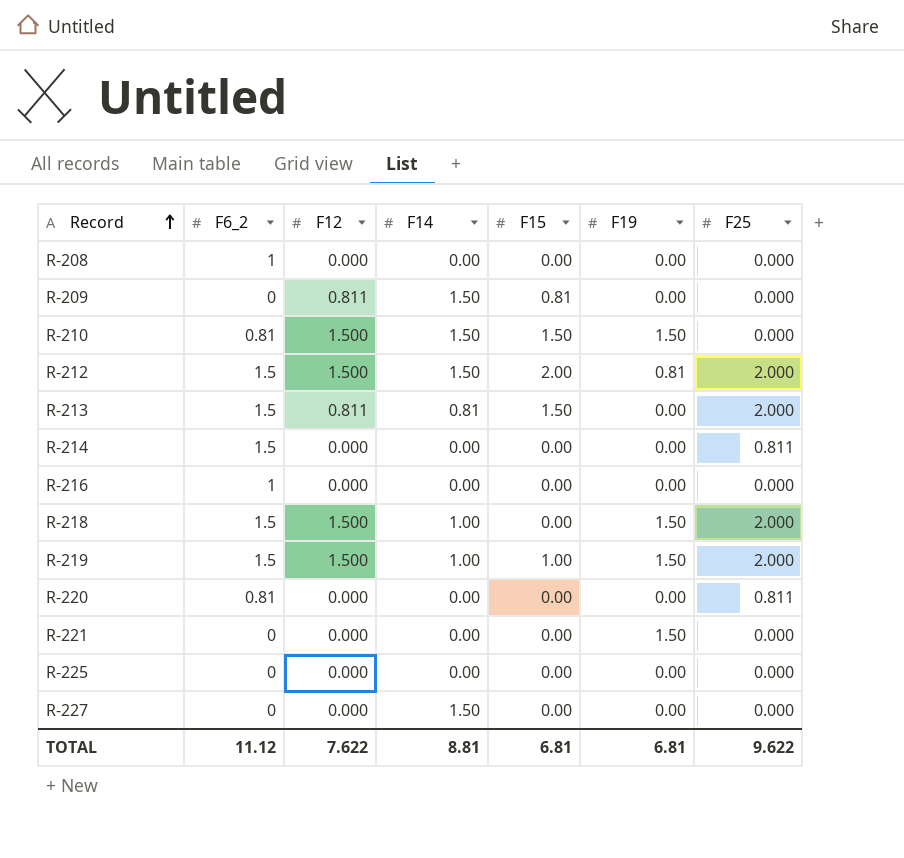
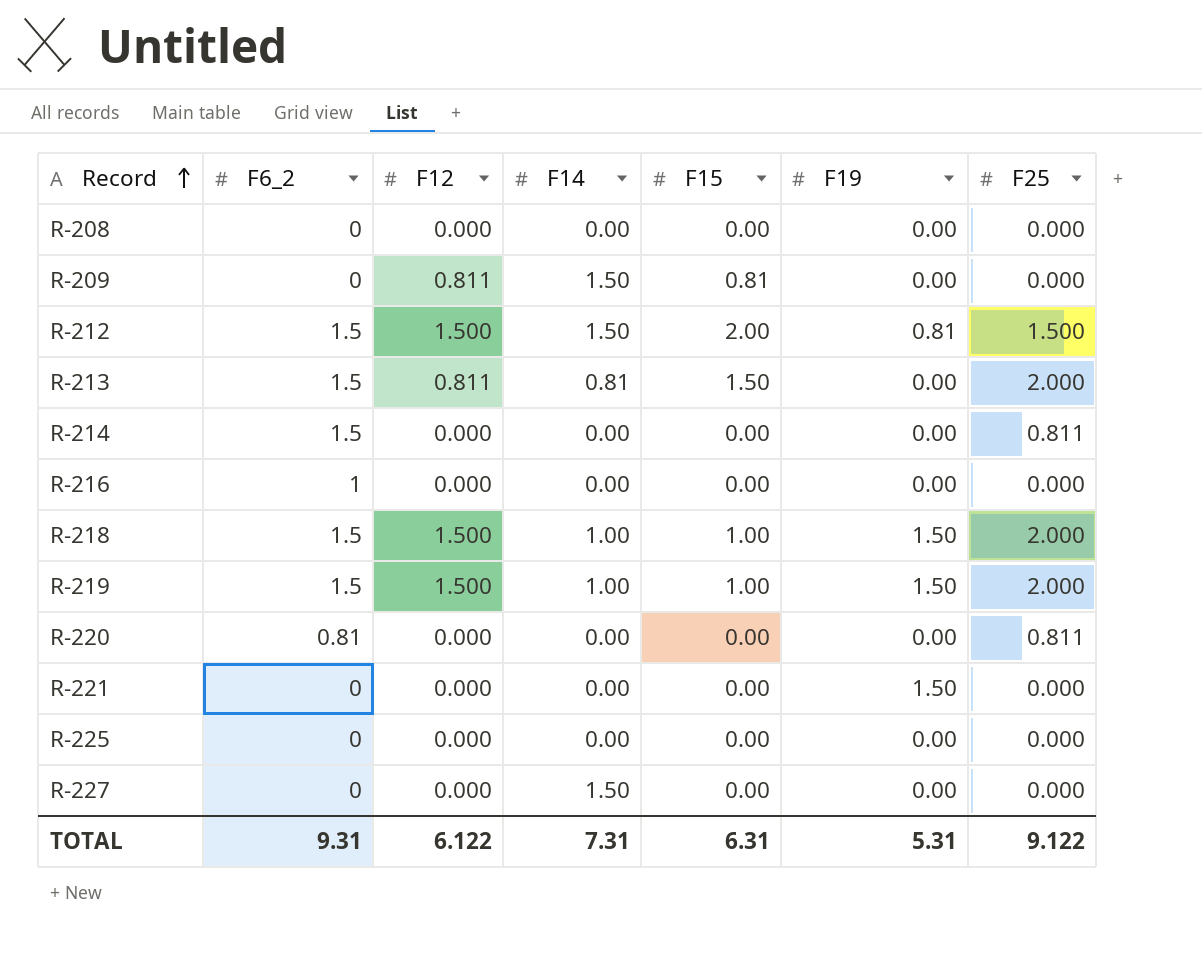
row R-210: 0.81 | 1.500 | 1.50 | 1.50 | 1.50 | 0.000 -> none
R-208 | F6_2: 1 -> 0
R-212 | F25: 2.000 -> 1.500
R-218 | F15: 0.00 -> 1.00
TOTAL | F6_2: 11.12 -> 9.31
TOTAL | F12: 7.622 -> 6.122
TOTAL | F14: 8.81 -> 7.31
TOTAL | F15: 6.81 -> 6.31
TOTAL | F19: 6.81 -> 5.31
TOTAL | F25: 9.622 -> 9.122

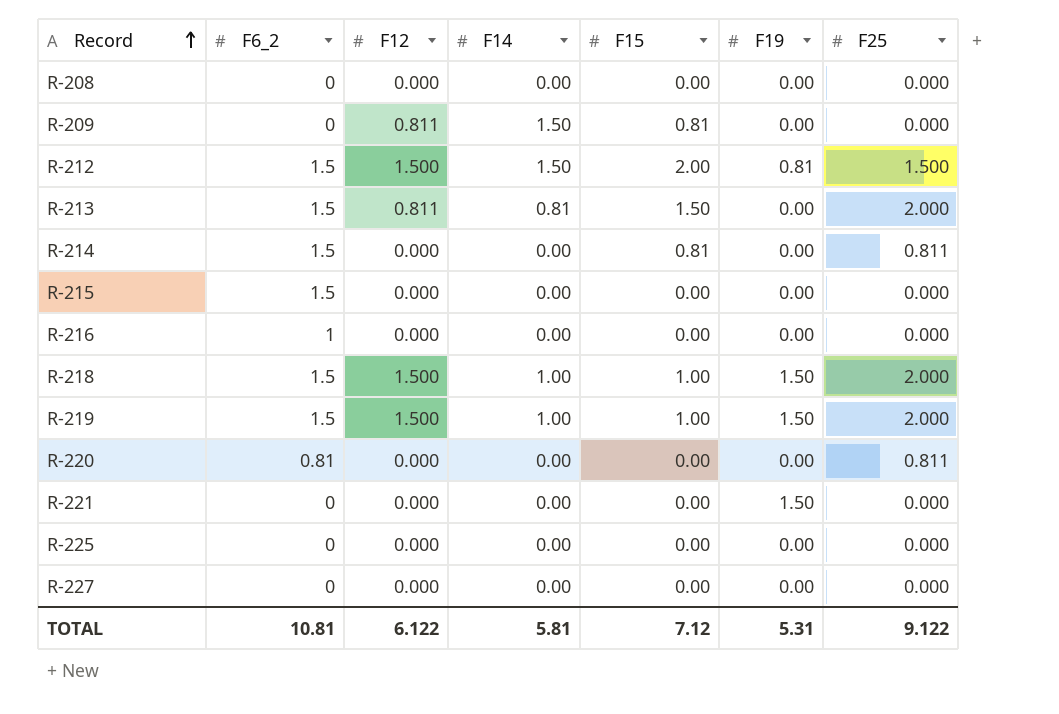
R-214 | F15: 0.00 -> 0.81
row R-215: none -> 1.5 | 0.000 | 0.00 | 0.00 | 0.00 | 0.000
R-227 | F14: 1.50 -> 0.00
TOTAL | F6_2: 9.31 -> 10.81
TOTAL | F14: 7.31 -> 5.81
TOTAL | F15: 6.31 -> 7.12

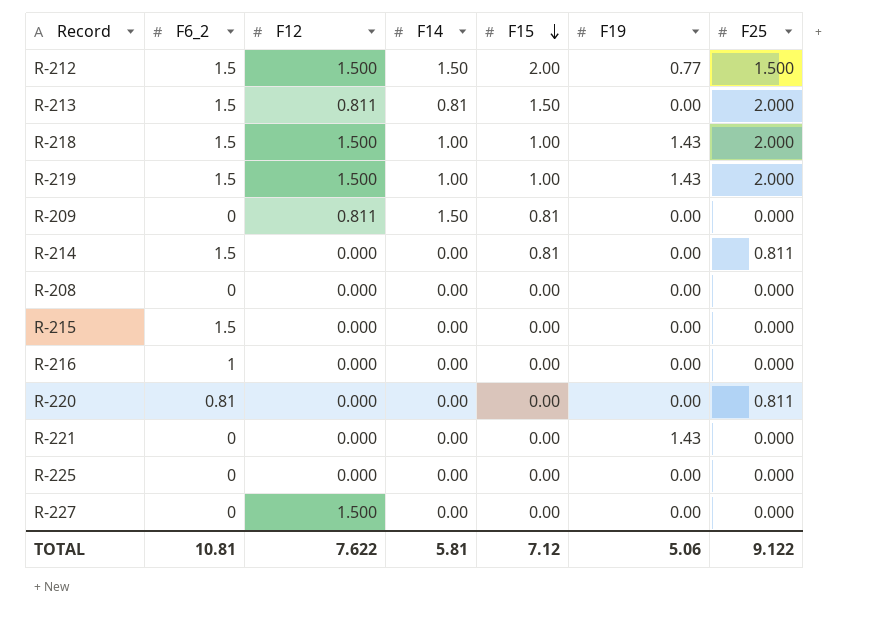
row order: Record ascending -> F15 descending
R-212 | F19: 0.81 -> 0.77
R-218 | F19: 1.50 -> 1.43
R-219 | F19: 1.50 -> 1.43
R-221 | F19: 1.50 -> 1.43
R-227 | F12: 0.000 -> 1.500
TOTAL | F12: 6.122 -> 7.622
TOTAL | F19: 5.31 -> 5.06

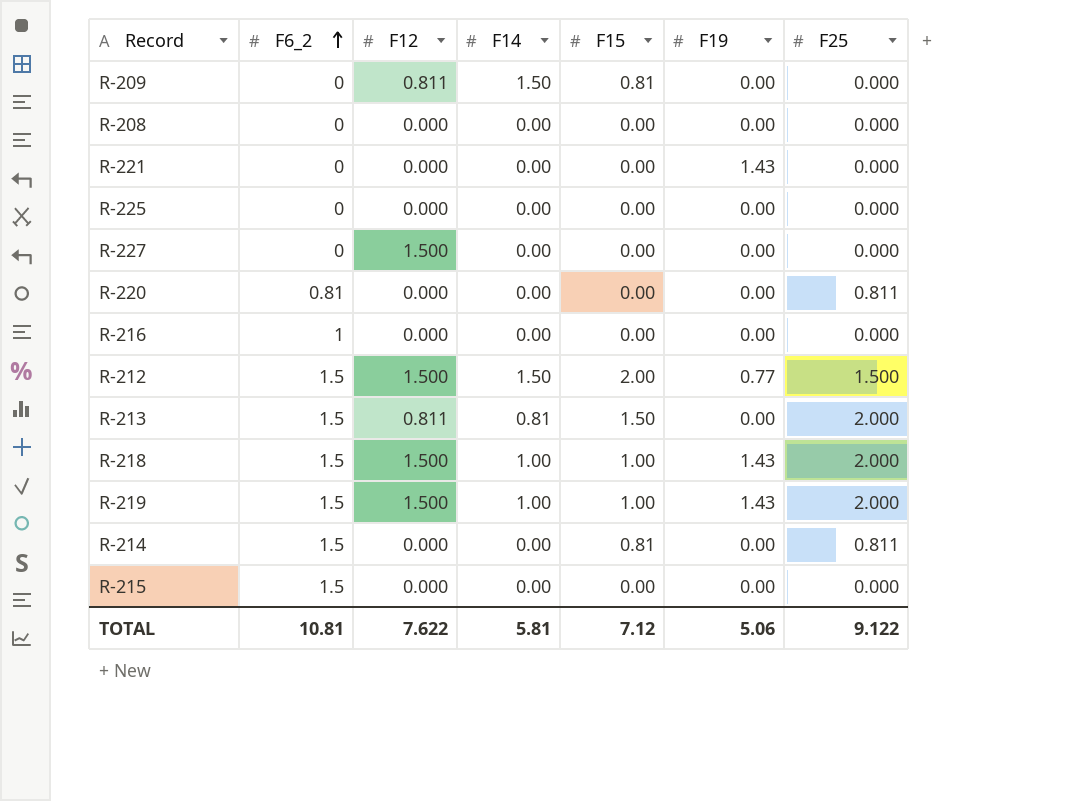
row order: F15 descending -> F6_2 ascending

